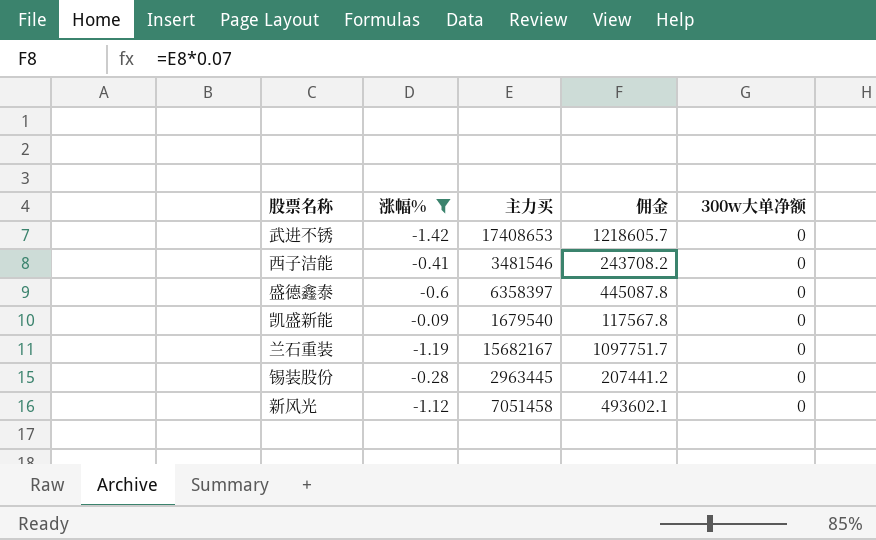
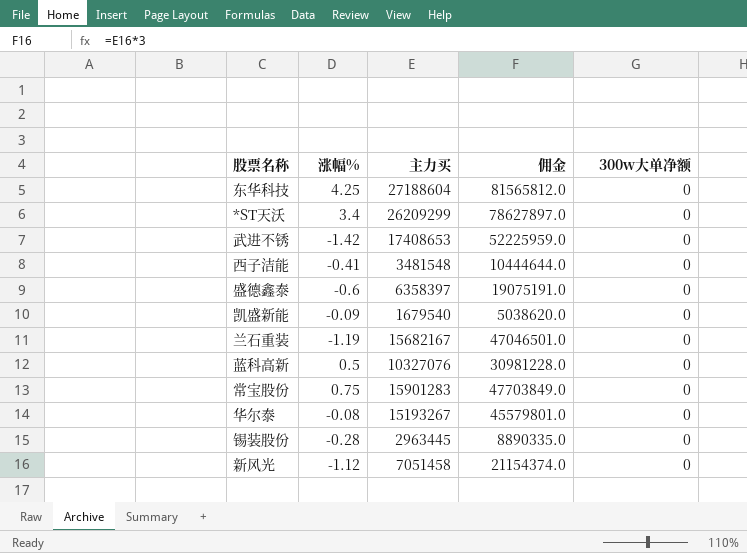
filter: 涨幅% <= -0.09 -> none
column 佣金 | formula: [主力买] * 0.07 -> [主力买] * 3
西子洁能 | 主力买: 3481546 -> 3481548

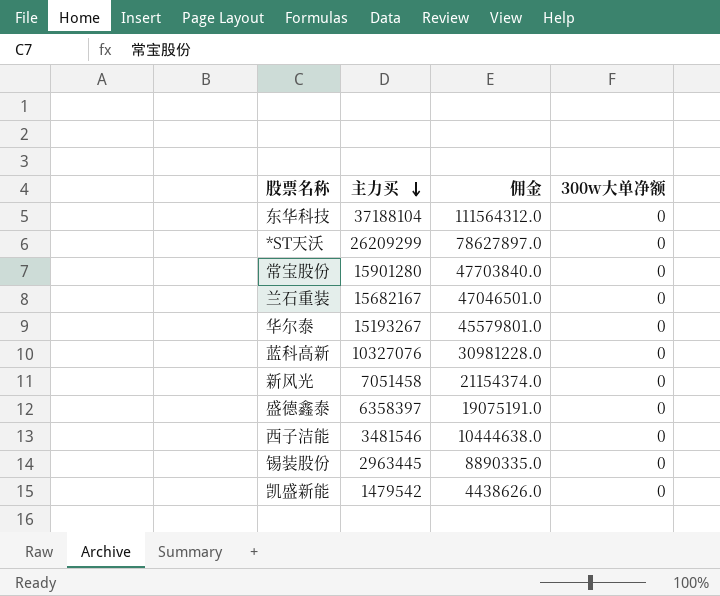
row order: none -> 主力买 descending
column 涨幅% | position: 2 -> none
row 武进不锈: -1.42 | 17408653 | 52225959.0 | 0 -> none
东华科技 | 主力买: 27188604 -> 37188104
东华科技 | 佣金: 81565812.0 -> 111564312.0
常宝股份 | 主力买: 15901283 -> 15901280
常宝股份 | 佣金: 47703849.0 -> 47703840.0
西子洁能 | 主力买: 3481548 -> 3481546
西子洁能 | 佣金: 10444644.0 -> 10444638.0
凯盛新能 | 主力买: 1679540 -> 1479542
凯盛新能 | 佣金: 5038620.0 -> 4438626.0

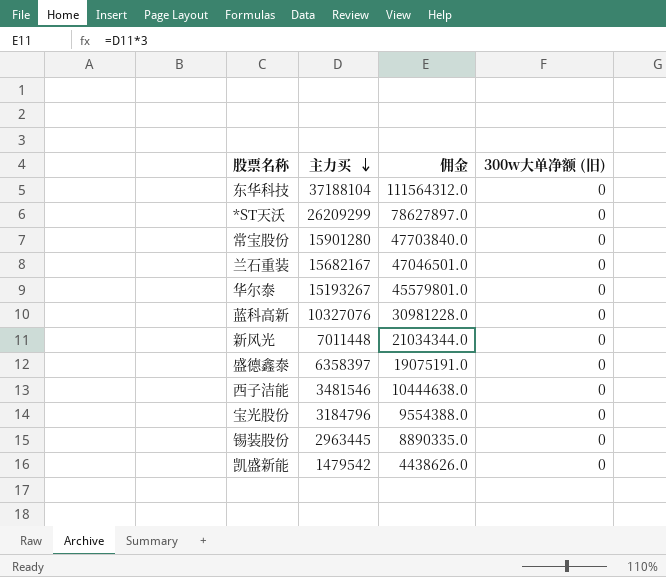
column name: 300w大单净额 -> 300w大单净额 (旧)
新风光 | 主力买: 7051458 -> 7011448
新风光 | 佣金: 21154374.0 -> 21034344.0
row 宝光股份: none -> 3184796 | 9554388.0 | 0

